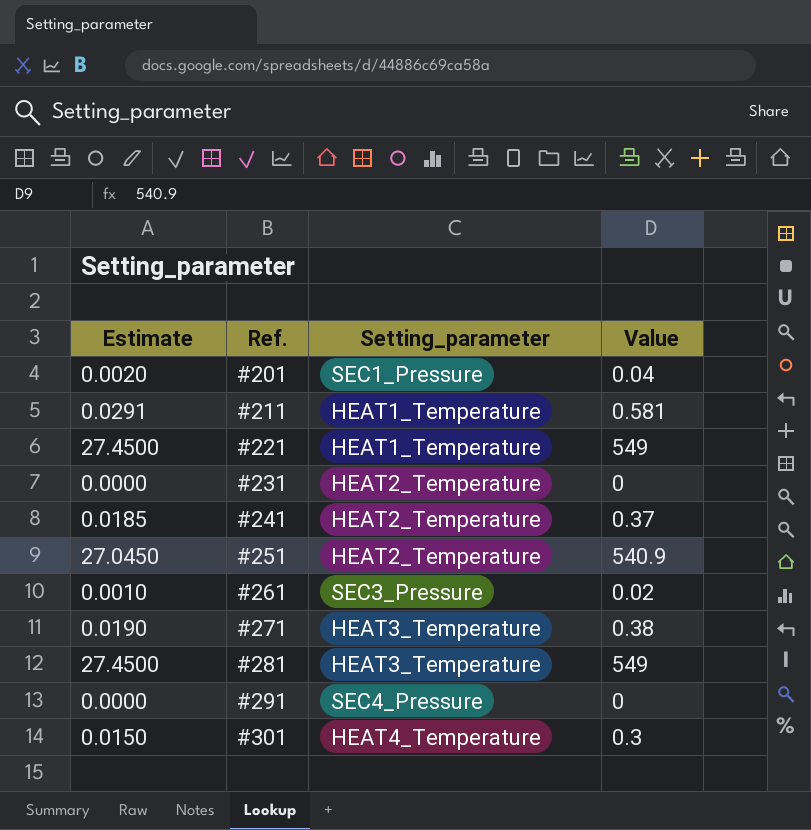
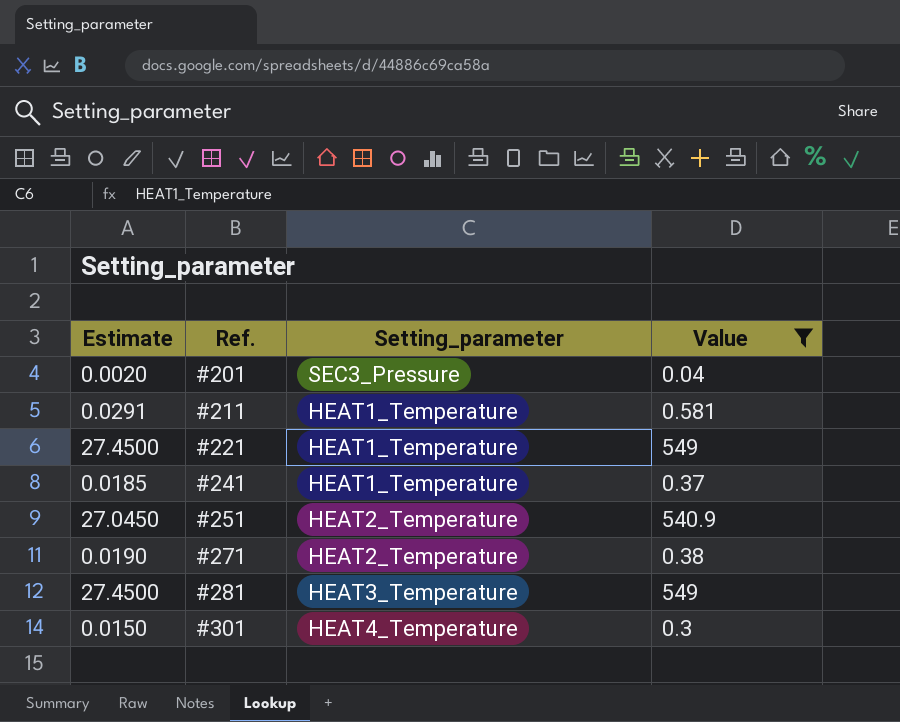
filter: none -> Value >= 0.04
#201 | Setting_parameter: SEC1_Pressure -> SEC3_Pressure
#241 | Setting_parameter: HEAT2_Temperature -> HEAT1_Temperature
#271 | Setting_parameter: HEAT3_Temperature -> HEAT2_Temperature

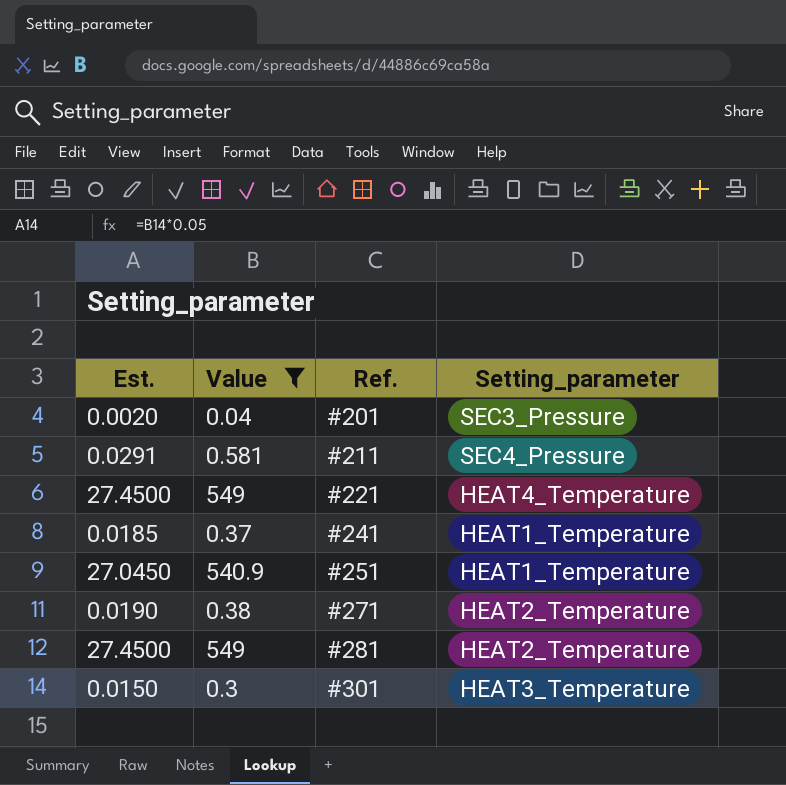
column name: Estimate -> Est.
column Value | position: 4 -> 2
#211 | Setting_parameter: HEAT1_Temperature -> SEC4_Pressure
#221 | Setting_parameter: HEAT1_Temperature -> HEAT4_Temperature
#251 | Setting_parameter: HEAT2_Temperature -> HEAT1_Temperature
#281 | Setting_parameter: HEAT3_Temperature -> HEAT2_Temperature
#301 | Setting_parameter: HEAT4_Temperature -> HEAT3_Temperature

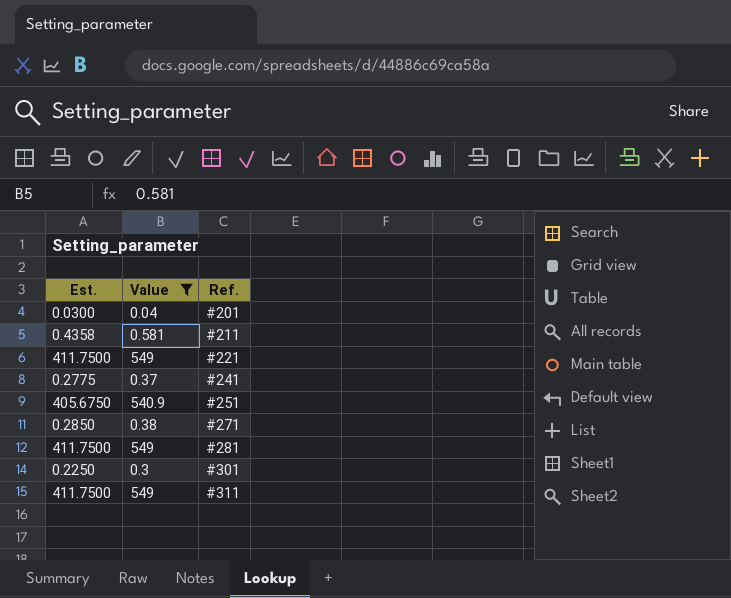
column Setting_parameter | position: 4 -> none
column Est. | formula: [Value] * 0.05 -> [Value] * 0.75
row #311: none -> 411.7500 | 549

